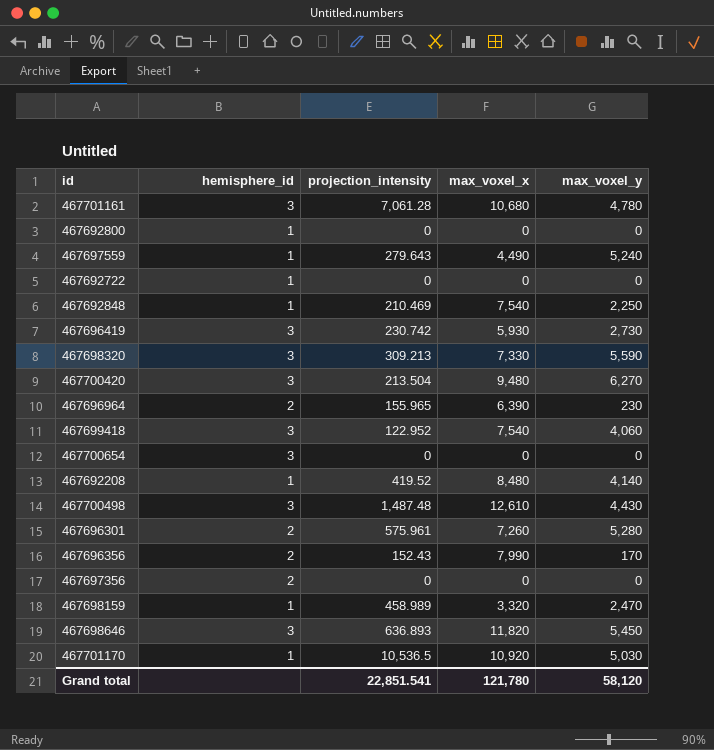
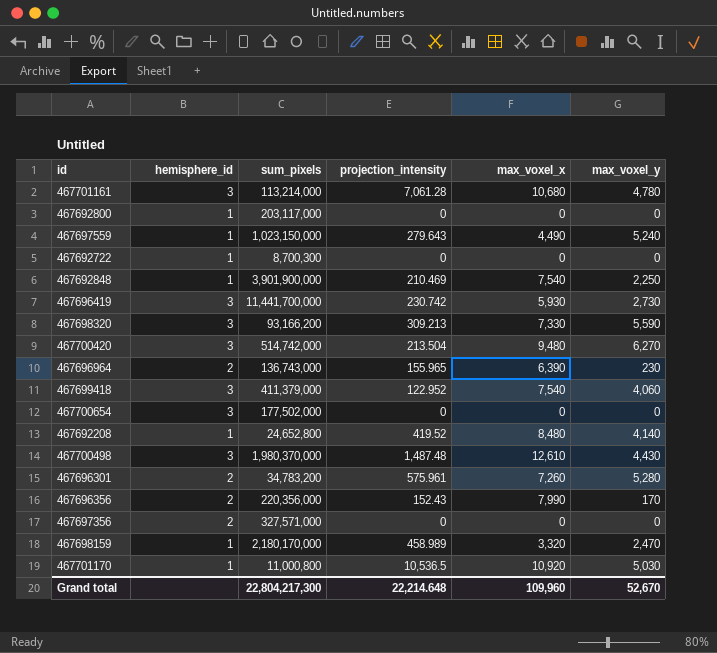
column sum_pixels | position: none -> 3
row 467698646: 3 | 636.893 | 11,820 | 5,450 -> none
Grand total | projection_intensity: 22,851.541 -> 22,214.648
Grand total | max_voxel_x: 121,780 -> 109,960
Grand total | max_voxel_y: 58,120 -> 52,670

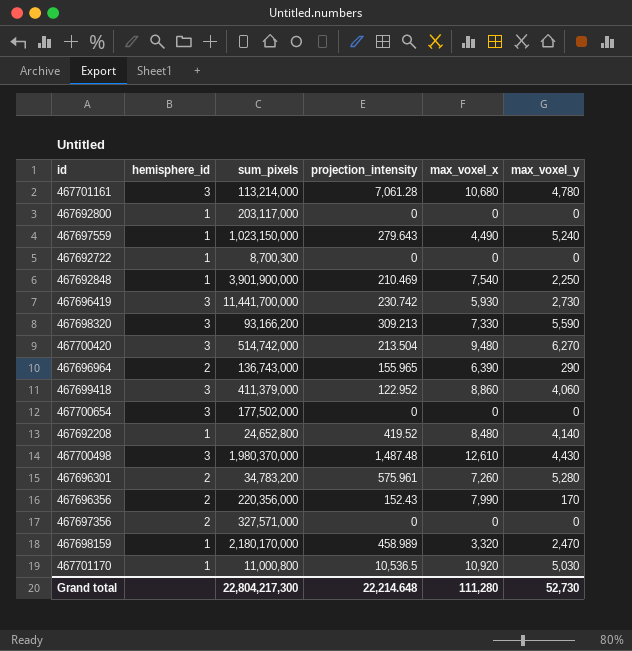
467696964 | max_voxel_y: 230 -> 290
467699418 | max_voxel_x: 7,540 -> 8,860
Grand total | max_voxel_x: 109,960 -> 111,280
Grand total | max_voxel_y: 52,670 -> 52,730

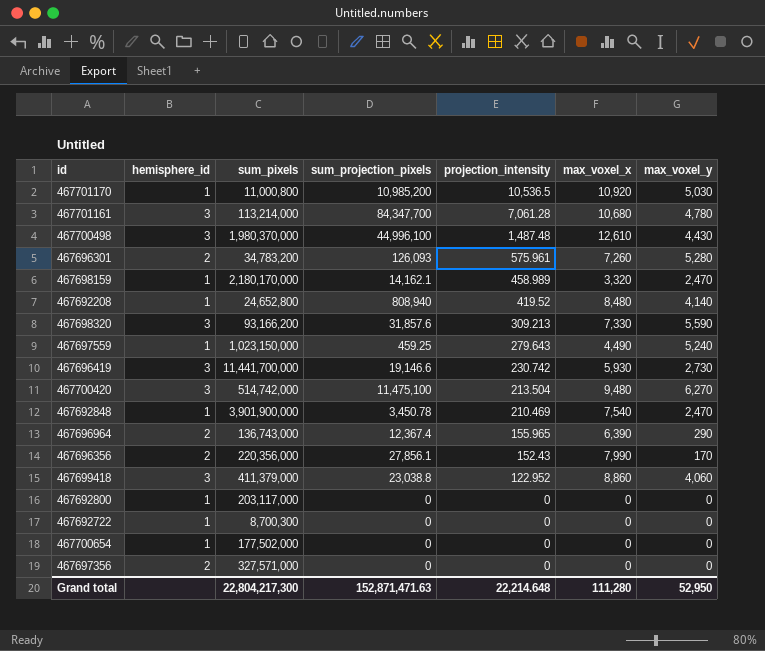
row order: none -> projection_intensity descending
column sum_projection_pixels | position: none -> 4
467692848 | max_voxel_y: 2,250 -> 2,470
467700654 | hemisphere_id: 3 -> 1
Grand total | max_voxel_y: 52,730 -> 52,950

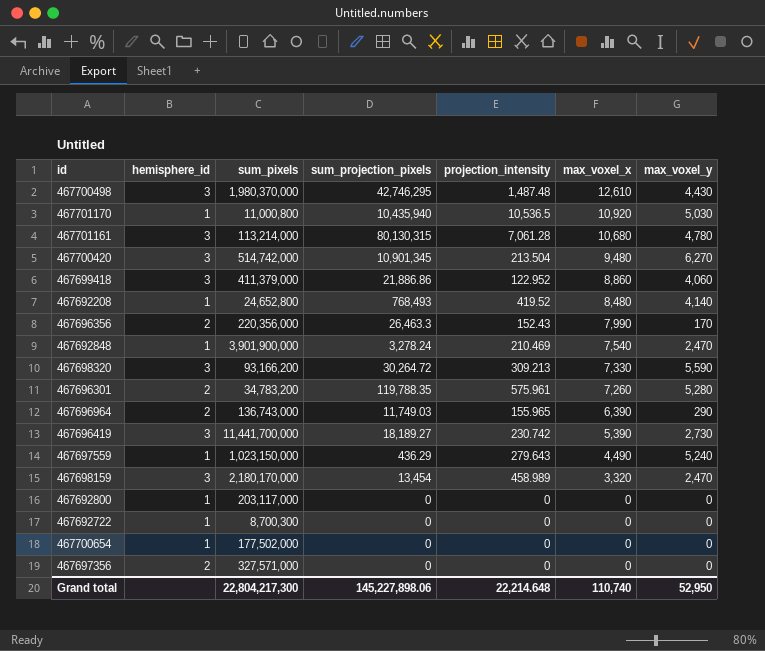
row order: projection_intensity descending -> max_voxel_x descending
467700498 | sum_projection_pixels: 44,996,100 -> 42,746,295
467701170 | sum_projection_pixels: 10,985,200 -> 10,435,940
467701161 | sum_projection_pixels: 84,347,700 -> 80,130,315
467700420 | sum_projection_pixels: 11,475,100 -> 10,901,345
467699418 | sum_projection_pixels: 23,038.8 -> 21,886.86
467692208 | sum_projection_pixels: 808,940 -> 768,493
467696356 | sum_projection_pixels: 27,856.1 -> 26,463.3
467692848 | sum_projection_pixels: 3,450.78 -> 3,278.24
467698320 | sum_projection_pixels: 31,857.6 -> 30,264.72
467696301 | sum_projection_pixels: 126,093 -> 119,788.35
467696964 | sum_projection_pixels: 12,367.4 -> 11,749.03
467696419 | sum_projection_pixels: 19,146.6 -> 18,189.27
467696419 | max_voxel_x: 5,930 -> 5,390
467697559 | sum_projection_pixels: 459.25 -> 436.29
467698159 | hemisphere_id: 1 -> 3
467698159 | sum_projection_pixels: 14,162.1 -> 13,454
Grand total | sum_projection_pixels: 152,871,471.63 -> 145,227,898.06
Grand total | max_voxel_x: 111,280 -> 110,740

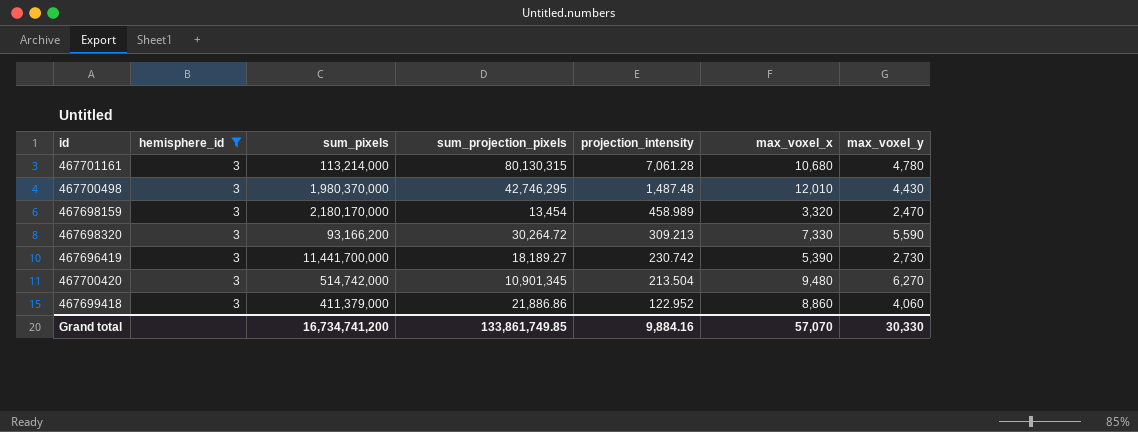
filter: none -> hemisphere_id = 3
row order: max_voxel_x descending -> projection_intensity descending
467700498 | max_voxel_x: 12,610 -> 12,010
Grand total | sum_pixels: 22,804,217,300 -> 16,734,741,200
Grand total | sum_projection_pixels: 145,227,898.06 -> 133,861,749.85
Grand total | projection_intensity: 22,214.648 -> 9,884.16
Grand total | max_voxel_x: 110,740 -> 57,070
Grand total | max_voxel_y: 52,950 -> 30,330

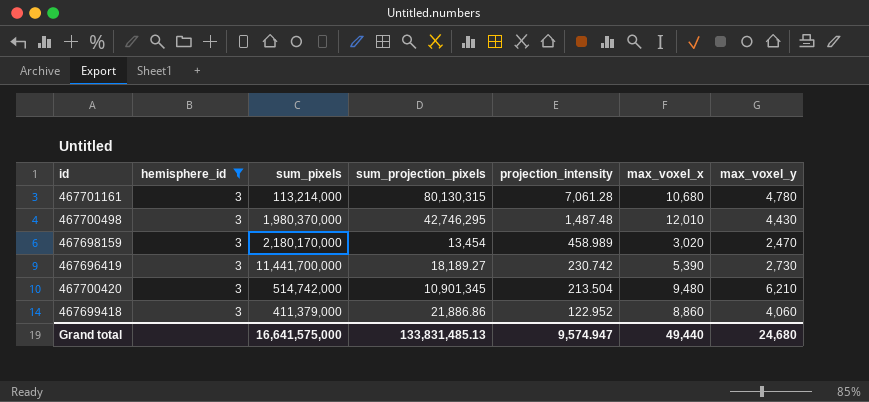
row 467698320: 3 | 93,166,200 | 30,264.72 | 309.213 | 7,330 | 5,590 -> none
467698159 | max_voxel_x: 3,320 -> 3,020
467700420 | max_voxel_y: 6,270 -> 6,210
Grand total | sum_pixels: 16,734,741,200 -> 16,641,575,000
Grand total | sum_projection_pixels: 133,861,749.85 -> 133,831,485.13
Grand total | projection_intensity: 9,884.16 -> 9,574.947
Grand total | max_voxel_x: 57,070 -> 49,440
Grand total | max_voxel_y: 30,330 -> 24,680

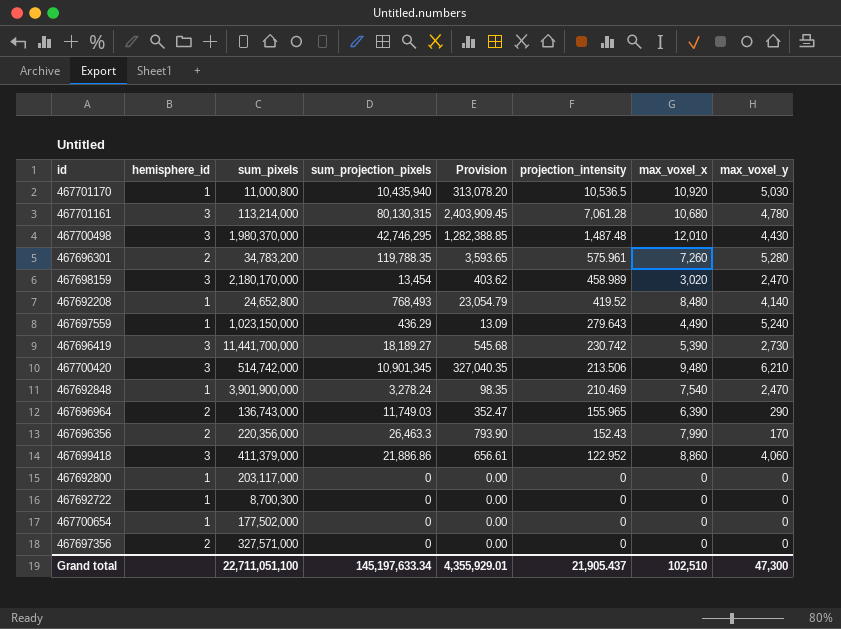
filter: hemisphere_id = 3 -> none
column Provision | formula: none -> [sum_projection_pixels] * 0.03
467700420 | projection_intensity: 213.504 -> 213.506
Grand total | sum_pixels: 16,641,575,000 -> 22,711,051,100
Grand total | sum_projection_pixels: 133,831,485.13 -> 145,197,633.34
Grand total | projection_intensity: 9,574.947 -> 21,905.437
Grand total | max_voxel_x: 49,440 -> 102,510
Grand total | max_voxel_y: 24,680 -> 47,300

